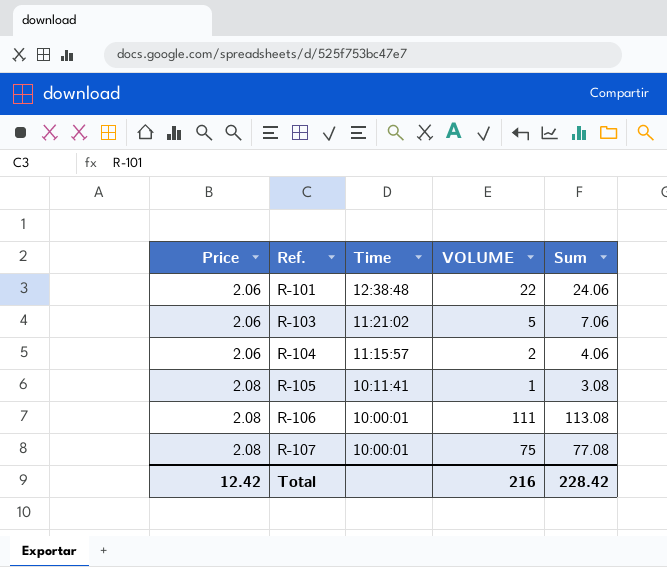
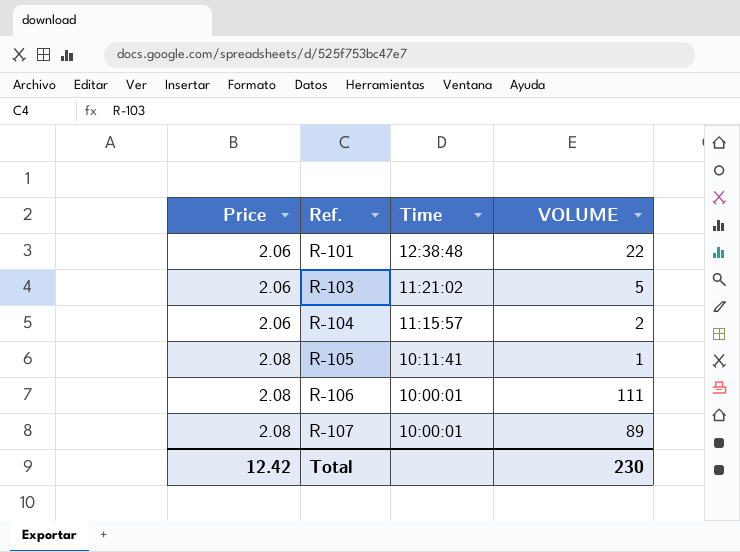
column Sum | formula: [Price] + [VOLUME] -> none
R-107 | VOLUME: 75 -> 89
Total | VOLUME: 216 -> 230

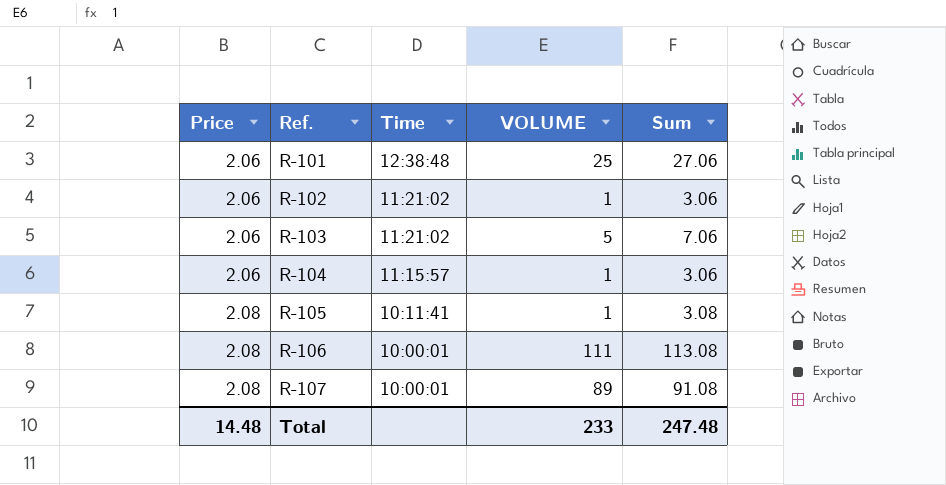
column Sum | formula: none -> [Price] + [VOLUME]
R-101 | VOLUME: 22 -> 25
row R-102: none -> 2.06 | 11:21:02 | 1 | 3.06
R-104 | VOLUME: 2 -> 1
Total | Price: 12.42 -> 14.48
Total | VOLUME: 230 -> 233

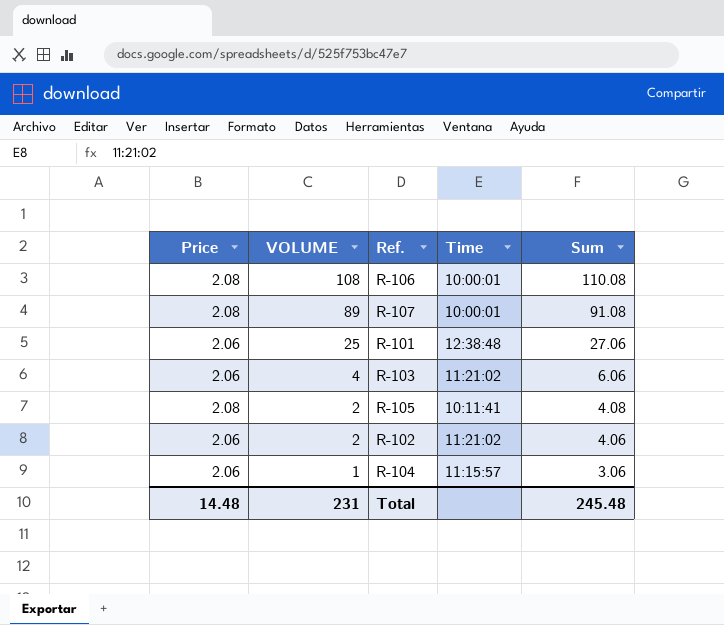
row order: Price ascending -> VOLUME descending
column VOLUME | position: 4 -> 2
R-106 | VOLUME: 111 -> 108
R-106 | Sum: 113.08 -> 110.08
R-103 | VOLUME: 5 -> 4
R-103 | Sum: 7.06 -> 6.06
R-105 | VOLUME: 1 -> 2
R-105 | Sum: 3.08 -> 4.08
R-102 | VOLUME: 1 -> 2
R-102 | Sum: 3.06 -> 4.06
Total | VOLUME: 233 -> 231
Total | Sum: 247.48 -> 245.48

